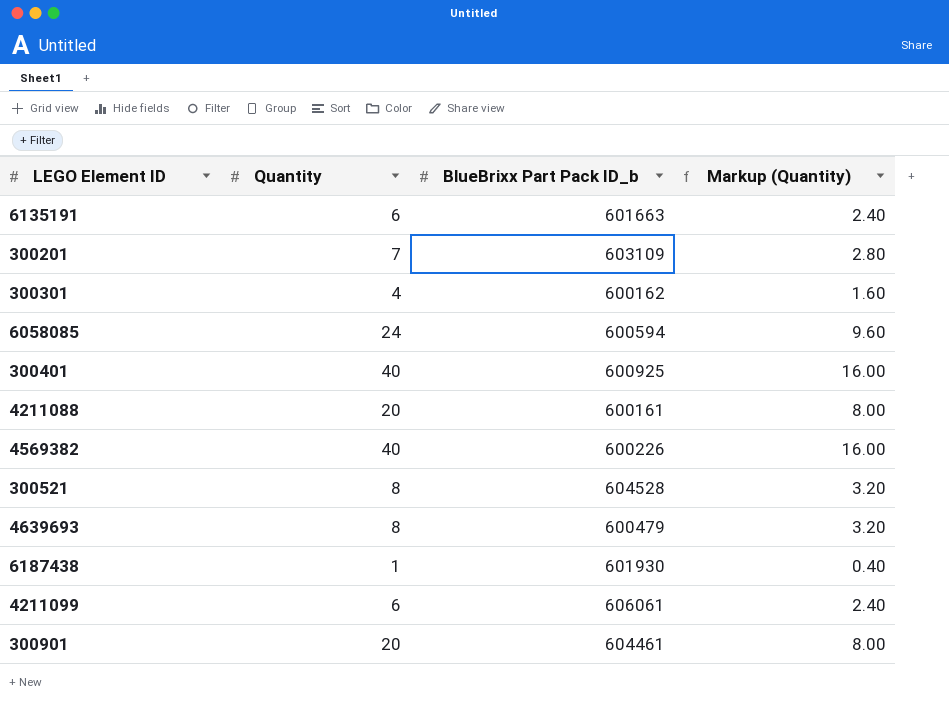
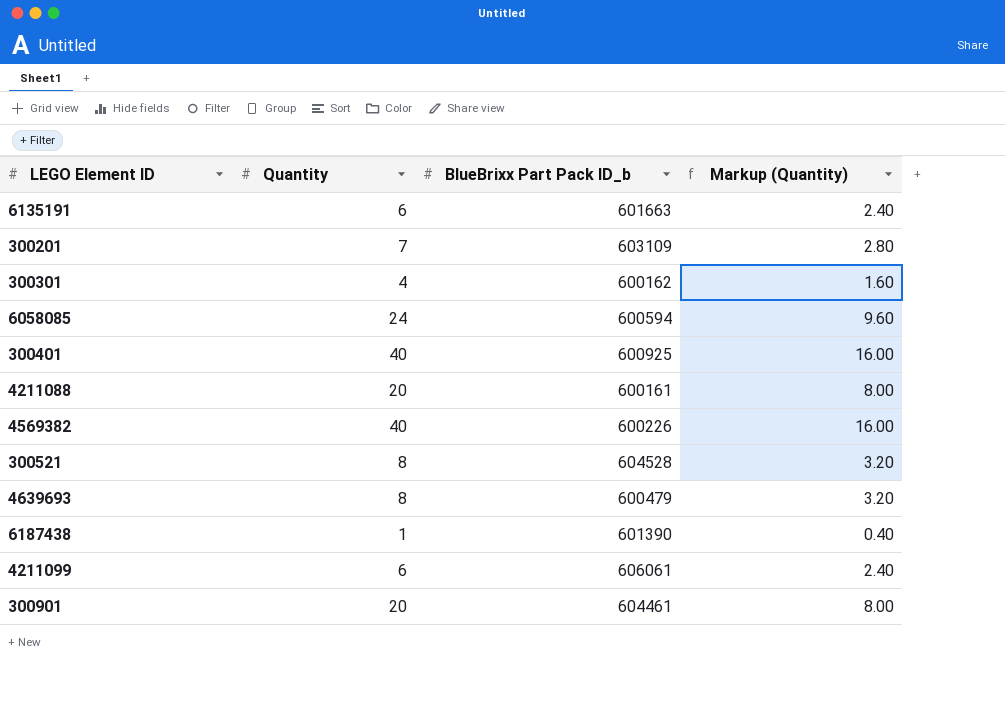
6187438 | BlueBrixx Part Pack ID_b: 601930 -> 601390

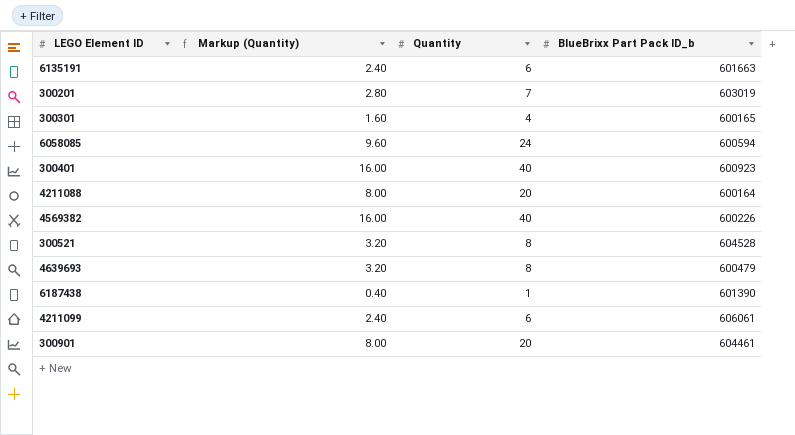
column Markup (Quantity) | position: 4 -> 2
300201 | BlueBrixx Part Pack ID_b: 603109 -> 603019
300301 | BlueBrixx Part Pack ID_b: 600162 -> 600165
300401 | BlueBrixx Part Pack ID_b: 600925 -> 600923
4211088 | BlueBrixx Part Pack ID_b: 600161 -> 600164

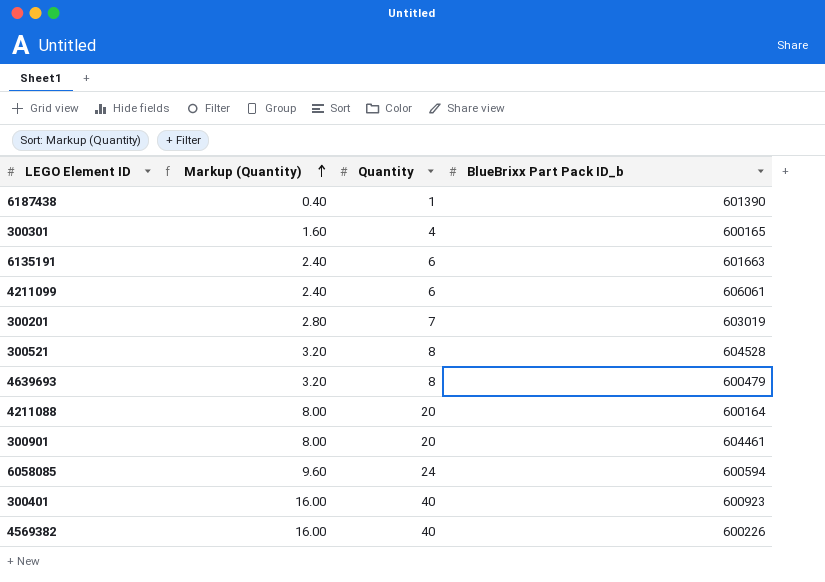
row order: none -> Markup (Quantity) ascending

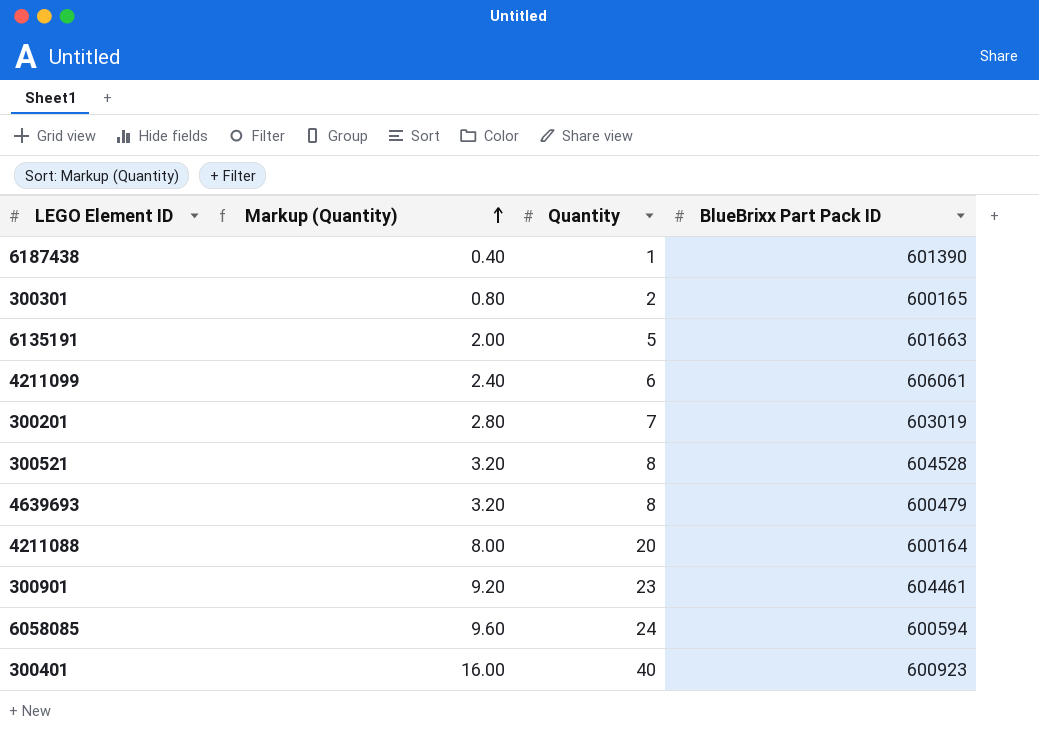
column name: BlueBrixx Part Pack ID_b -> BlueBrixx Part Pack ID
row 4569382: 16.00 | 40 | 600226 -> none
300301 | Markup (Quantity): 1.60 -> 0.80
300301 | Quantity: 4 -> 2
6135191 | Markup (Quantity): 2.40 -> 2.00
6135191 | Quantity: 6 -> 5
300901 | Markup (Quantity): 8.00 -> 9.20
300901 | Quantity: 20 -> 23

